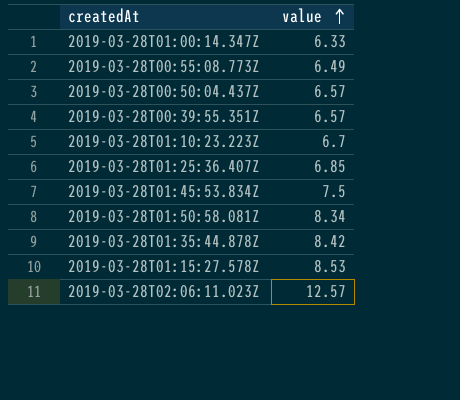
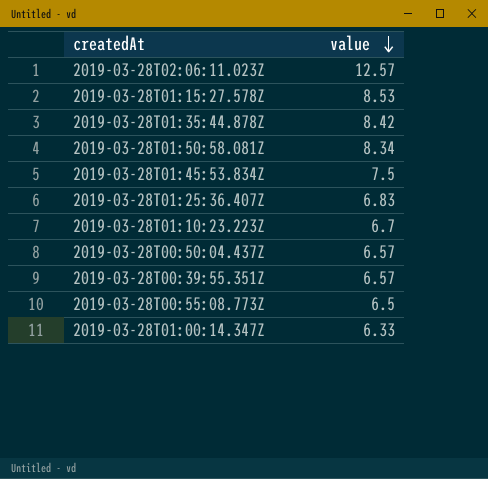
row order: value ascending -> value descending
2019-03-28T01:25:36.407Z | value: 6.85 -> 6.83
2019-03-28T00:55:08.773Z | value: 6.49 -> 6.5

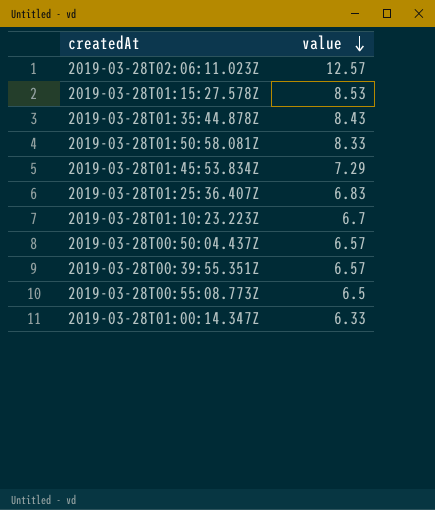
2019-03-28T01:35:44.878Z | value: 8.42 -> 8.43
2019-03-28T01:50:58.081Z | value: 8.34 -> 8.33
2019-03-28T01:45:53.834Z | value: 7.5 -> 7.29

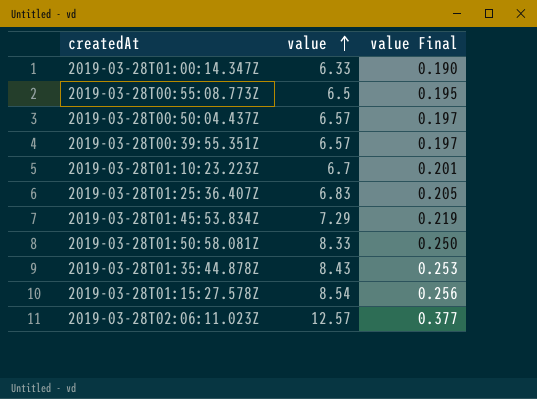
row order: value descending -> value ascending
column value Final | formula: none -> [value] * 0.03
2019-03-28T01:15:27.578Z | value: 8.53 -> 8.54

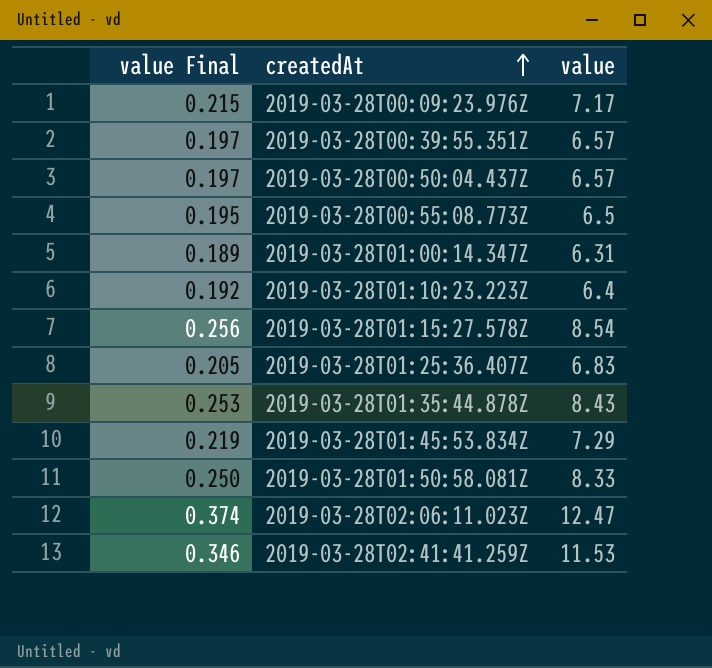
row order: value ascending -> createdAt ascending
column value Final | position: 3 -> 1
row 2019-03-28T00:09:23.976Z: none -> 0.215 | 7.17
2019-03-28T01:00:14.347Z | value Final: 0.190 -> 0.189
2019-03-28T01:00:14.347Z | value: 6.33 -> 6.31
2019-03-28T01:10:23.223Z | value Final: 0.201 -> 0.192
2019-03-28T01:10:23.223Z | value: 6.7 -> 6.4
2019-03-28T02:06:11.023Z | value Final: 0.377 -> 0.374
2019-03-28T02:06:11.023Z | value: 12.57 -> 12.47
row 2019-03-28T02:41:41.259Z: none -> 0.346 | 11.53

